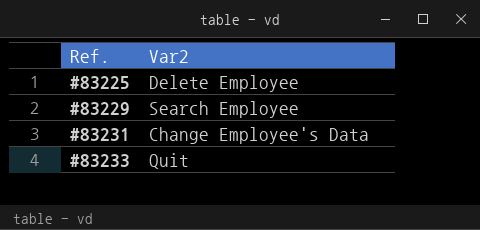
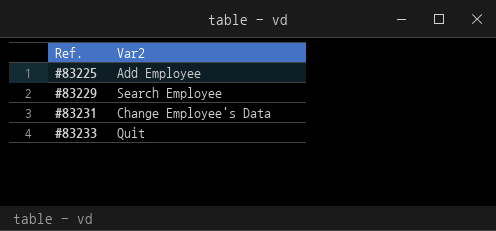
#83225 | Var2: Delete Employee -> Add Employee

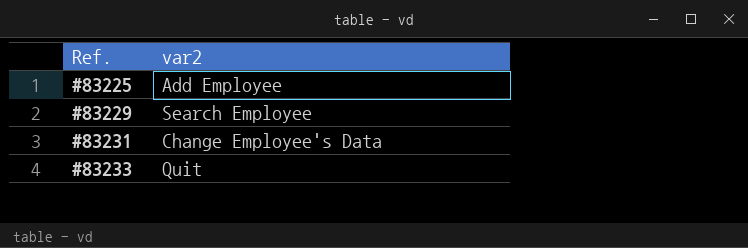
column name: Var2 -> var2

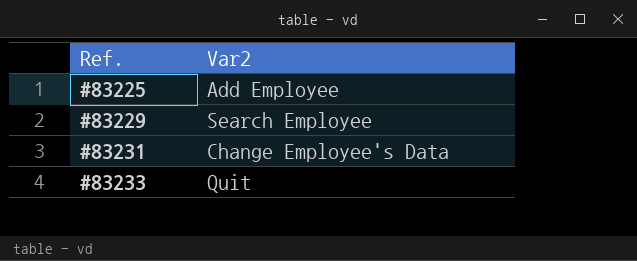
column name: var2 -> Var2

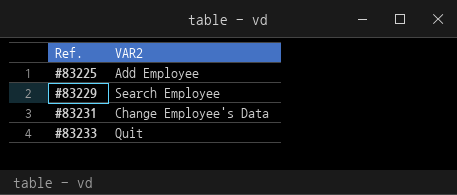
column name: Var2 -> VAR2

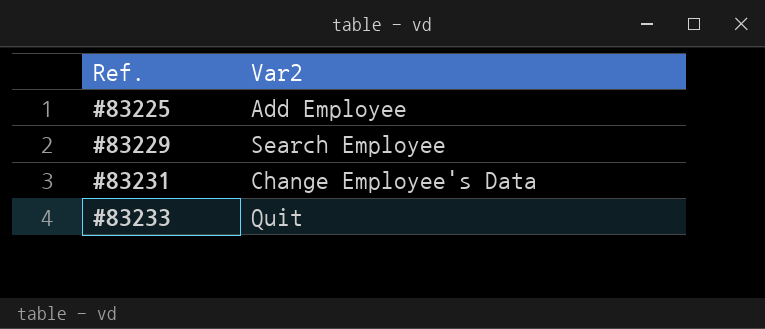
column name: VAR2 -> Var2

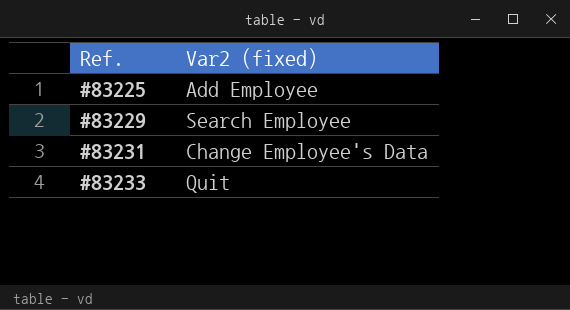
column name: Var2 -> Var2 (fixed)

